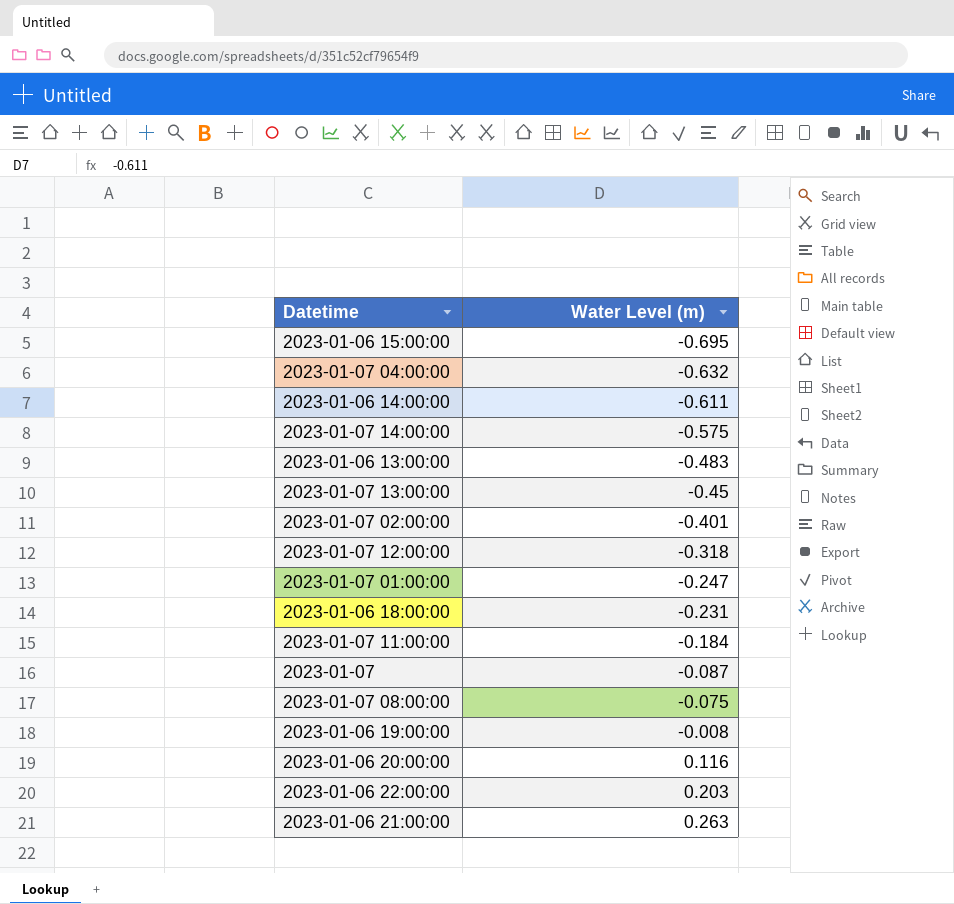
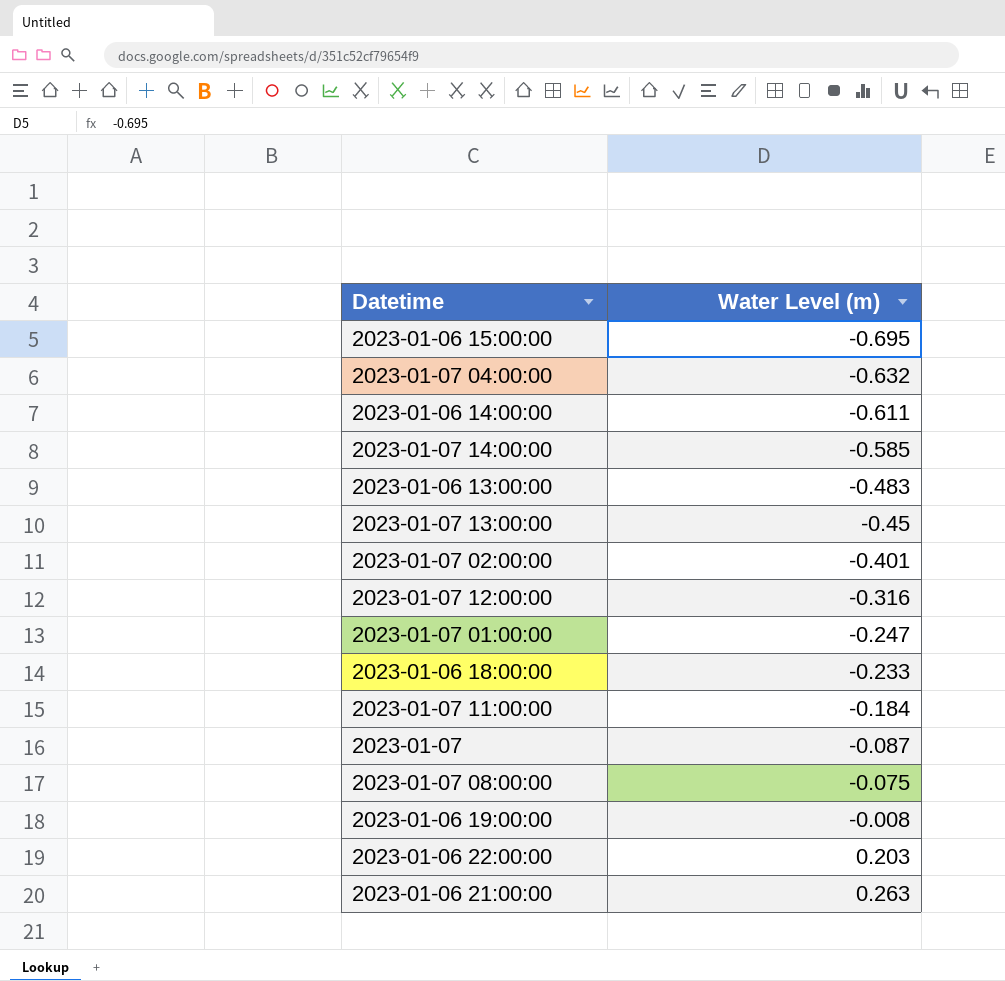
row 2023-01-06 20:00:00: 0.116 -> none
2023-01-07 14:00:00 | Water Level (m): -0.575 -> -0.585
2023-01-07 12:00:00 | Water Level (m): -0.318 -> -0.316
2023-01-06 18:00:00 | Water Level (m): -0.231 -> -0.233

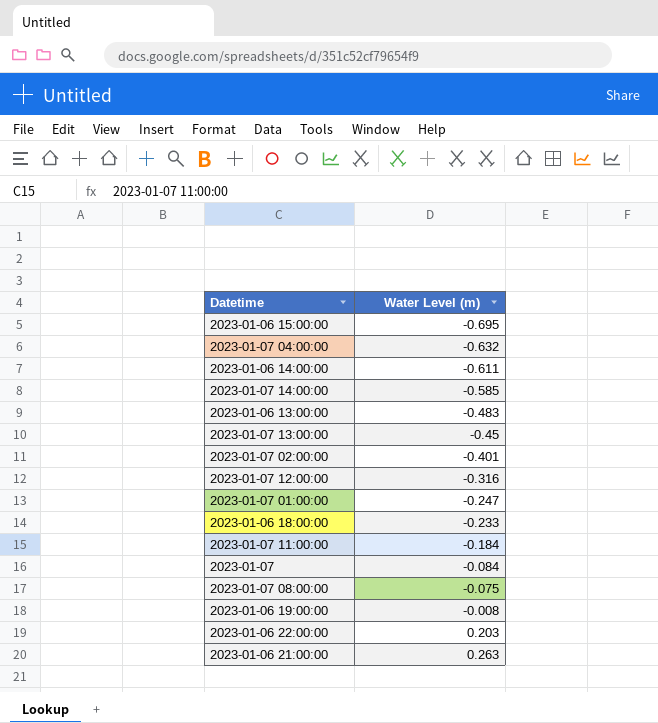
2023-01-07 | Water Level (m): -0.087 -> -0.084

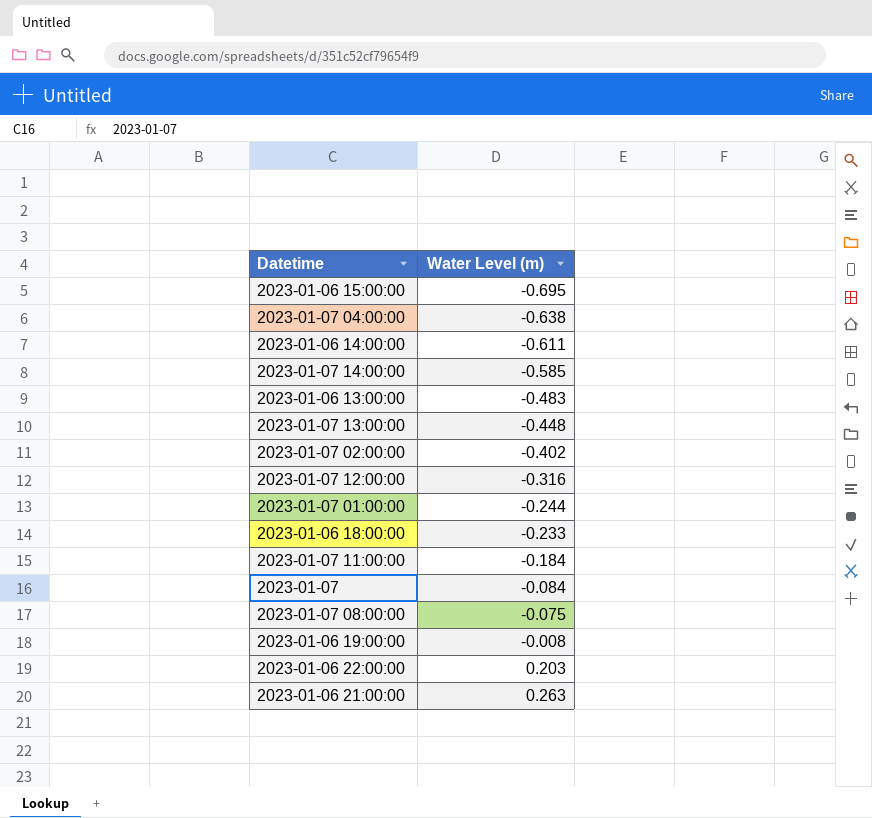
2023-01-07 04:00:00 | Water Level (m): -0.632 -> -0.638
2023-01-07 13:00:00 | Water Level (m): -0.45 -> -0.448
2023-01-07 02:00:00 | Water Level (m): -0.401 -> -0.402
2023-01-07 01:00:00 | Water Level (m): -0.247 -> -0.244

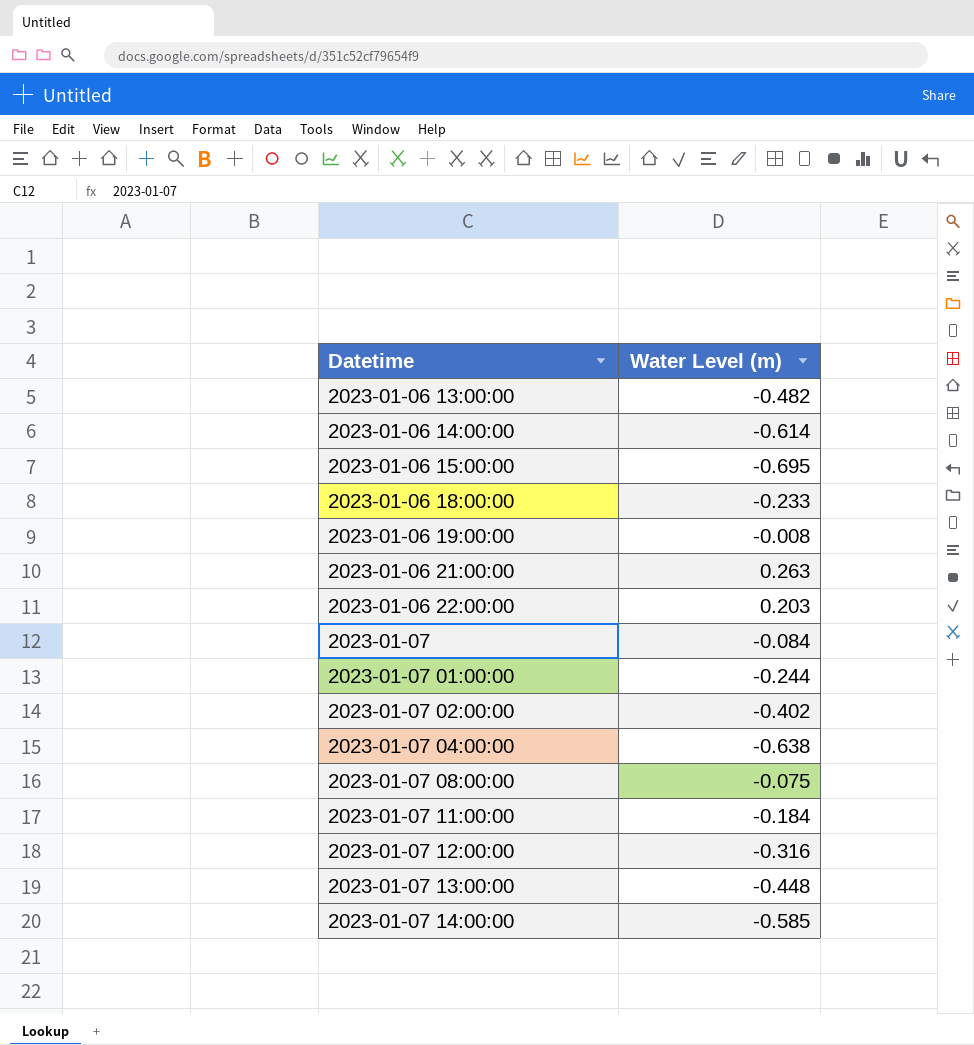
row order: Water Level (m) ascending -> Datetime ascending
2023-01-06 13:00:00 | Water Level (m): -0.483 -> -0.482
2023-01-06 14:00:00 | Water Level (m): -0.611 -> -0.614

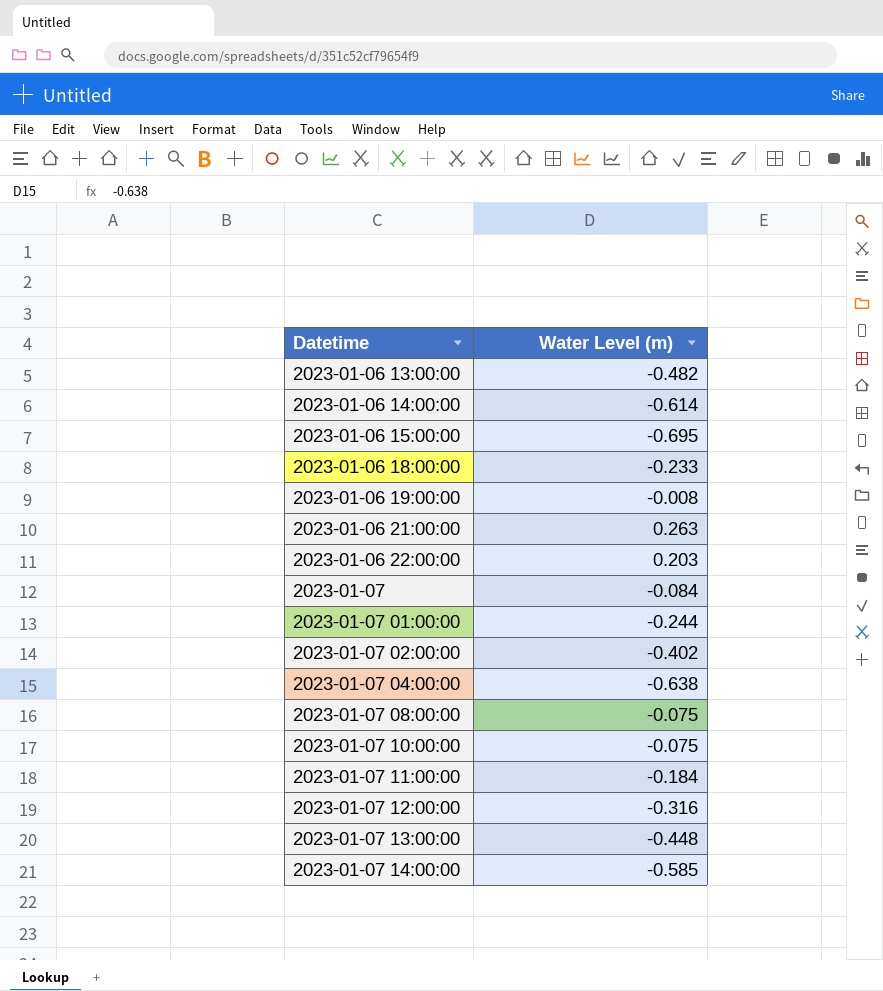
row 2023-01-07 10:00:00: none -> -0.075

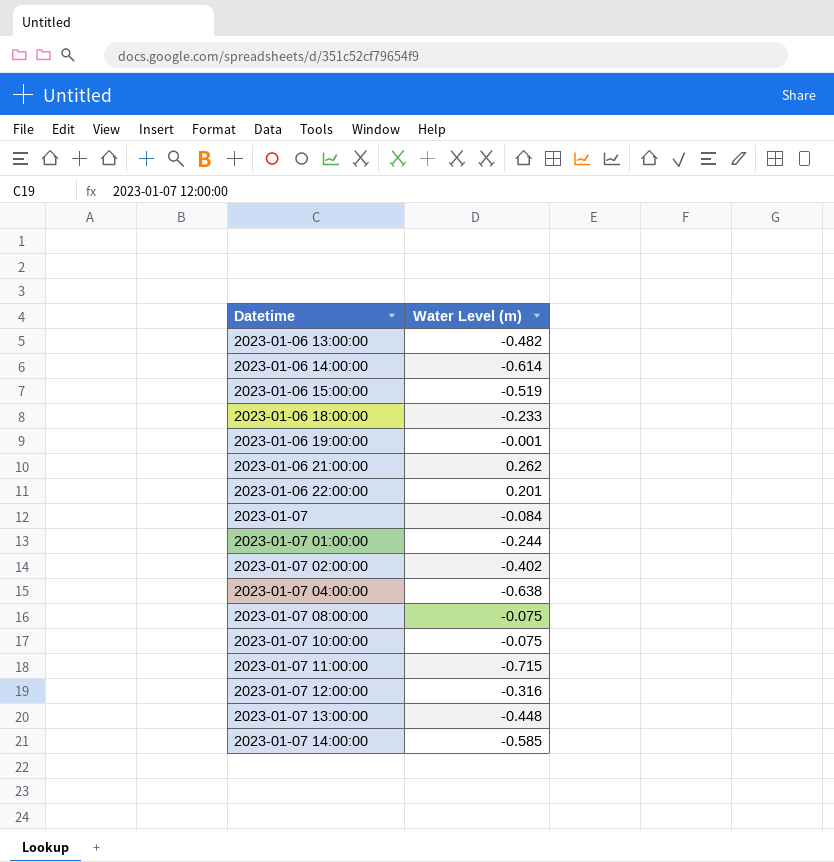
2023-01-06 15:00:00 | Water Level (m): -0.695 -> -0.519
2023-01-06 19:00:00 | Water Level (m): -0.008 -> -0.001
2023-01-06 21:00:00 | Water Level (m): 0.263 -> 0.262
2023-01-06 22:00:00 | Water Level (m): 0.203 -> 0.201
2023-01-07 11:00:00 | Water Level (m): -0.184 -> -0.715

